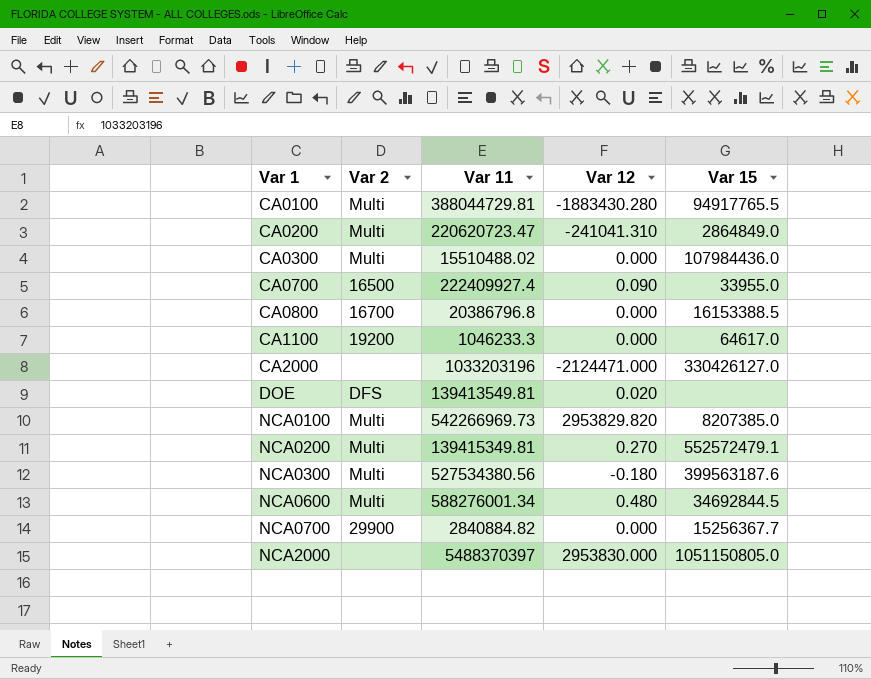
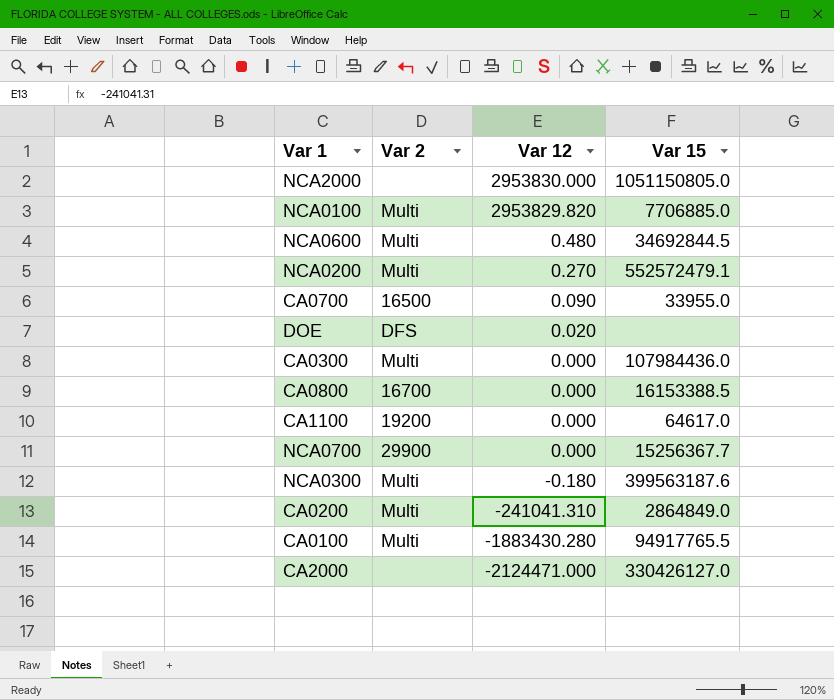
row order: Var 1 ascending -> Var 12 descending
column Var 11 | position: 3 -> none
NCA0100 | Var 15: 8207385.0 -> 7706885.0

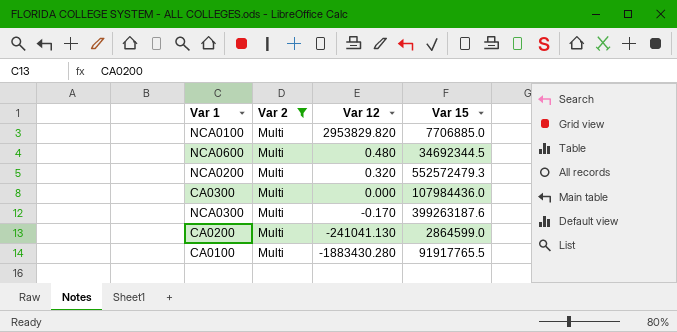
filter: none -> Var 2 = Multi
NCA0600 | Var 15: 34692844.5 -> 34692344.5
NCA0200 | Var 12: 0.270 -> 0.320
NCA0200 | Var 15: 552572479.1 -> 552572479.3
NCA0300 | Var 12: -0.180 -> -0.170
NCA0300 | Var 15: 399563187.6 -> 399263187.6
CA0200 | Var 12: -241041.310 -> -241041.130
CA0200 | Var 15: 2864849.0 -> 2864599.0
CA0100 | Var 15: 94917765.5 -> 91917765.5

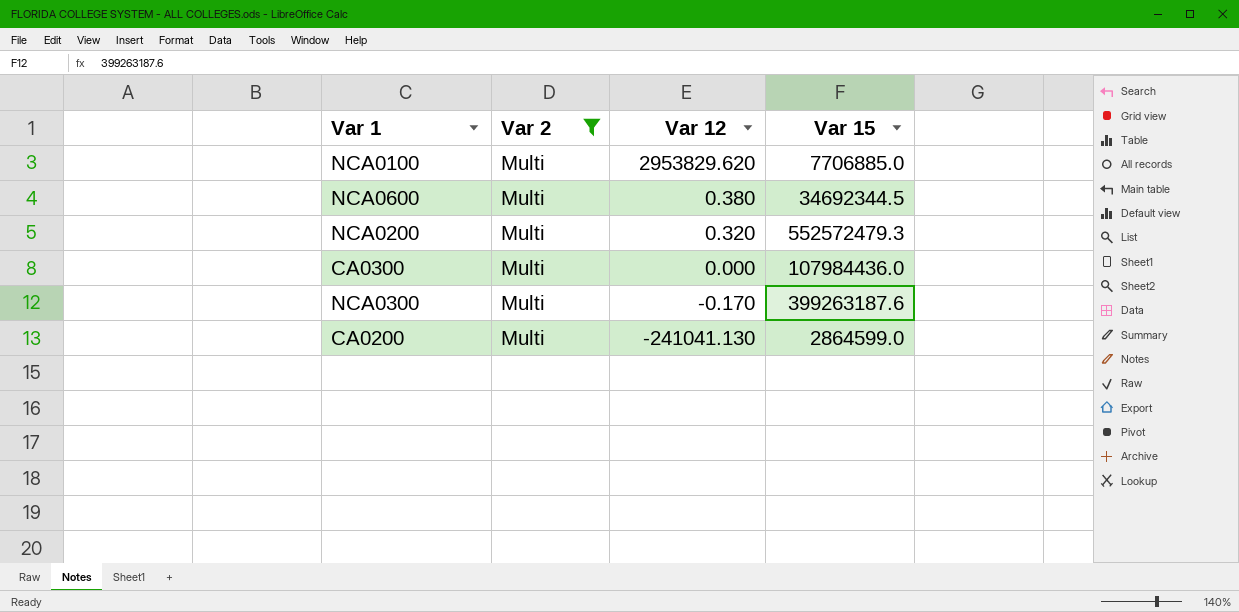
row CA0100: Multi | -1883430.280 | 91917765.5 -> none
NCA0100 | Var 12: 2953829.820 -> 2953829.620
NCA0600 | Var 12: 0.480 -> 0.380

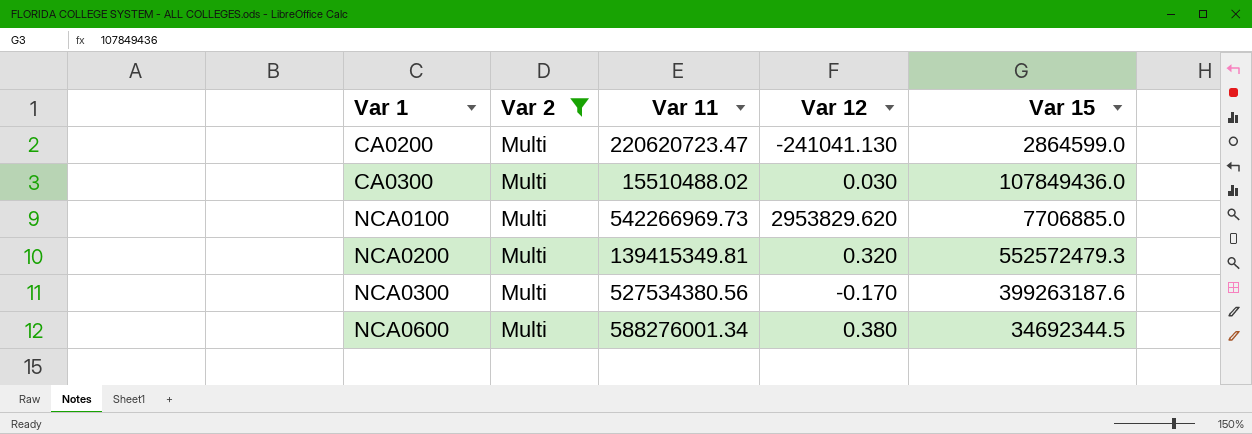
row order: Var 12 descending -> Var 1 ascending
column Var 11 | position: none -> 3
CA0300 | Var 12: 0.000 -> 0.030
CA0300 | Var 15: 107984436.0 -> 107849436.0

